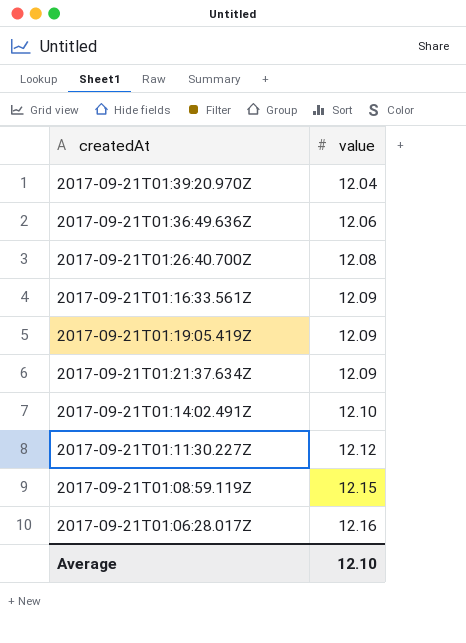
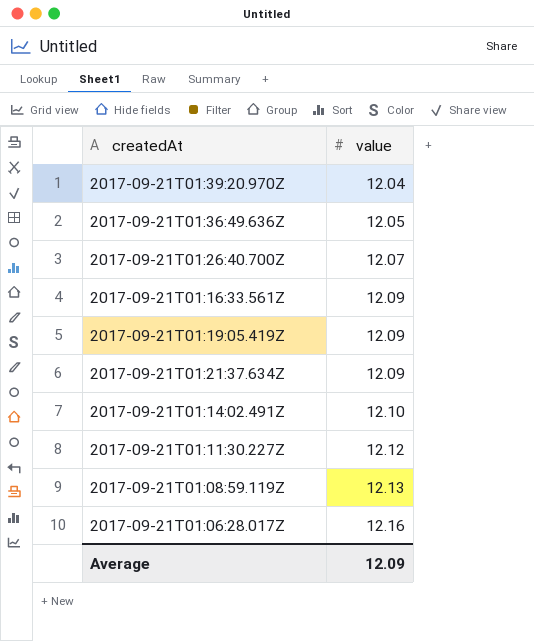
2017-09-21T01:36:49.636Z | value: 12.06 -> 12.05
2017-09-21T01:26:40.700Z | value: 12.08 -> 12.07
2017-09-21T01:08:59.119Z | value: 12.15 -> 12.13
Average | value: 12.10 -> 12.09

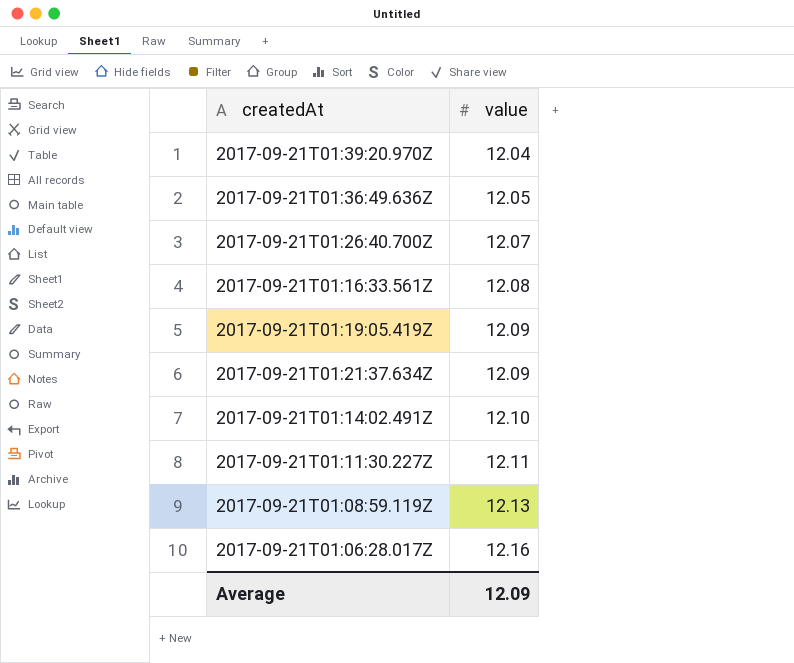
2017-09-21T01:16:33.561Z | value: 12.09 -> 12.08
2017-09-21T01:11:30.227Z | value: 12.12 -> 12.11

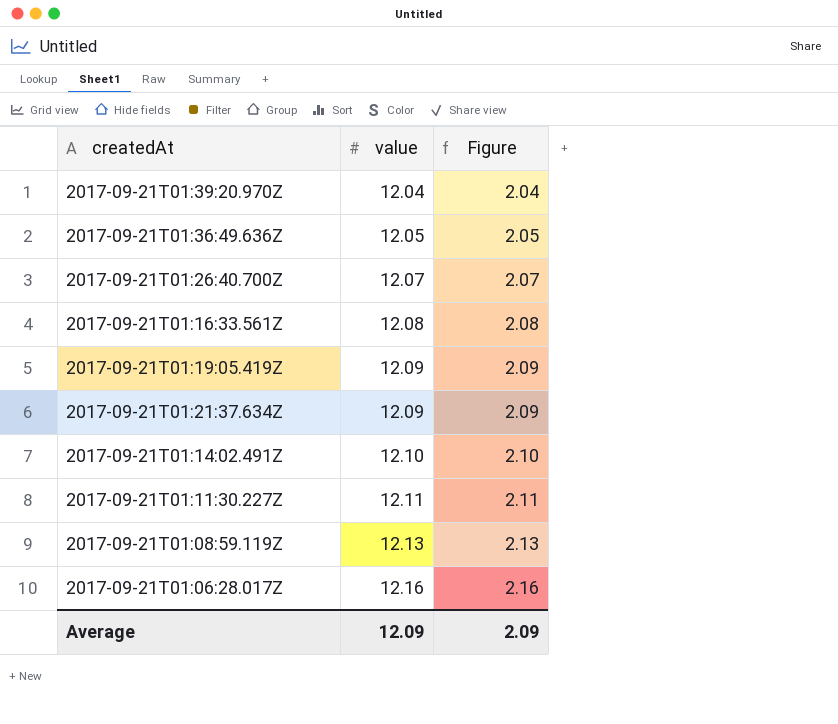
column Figure | formula: none -> [value] - 10

